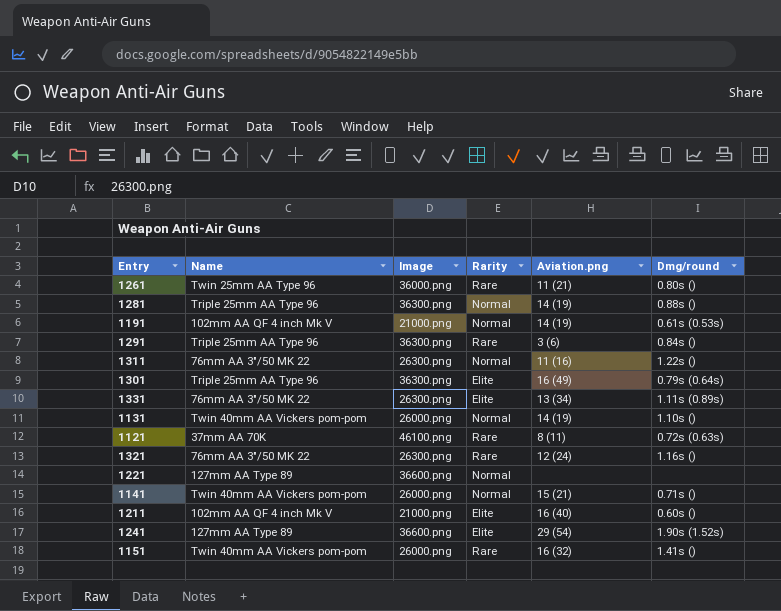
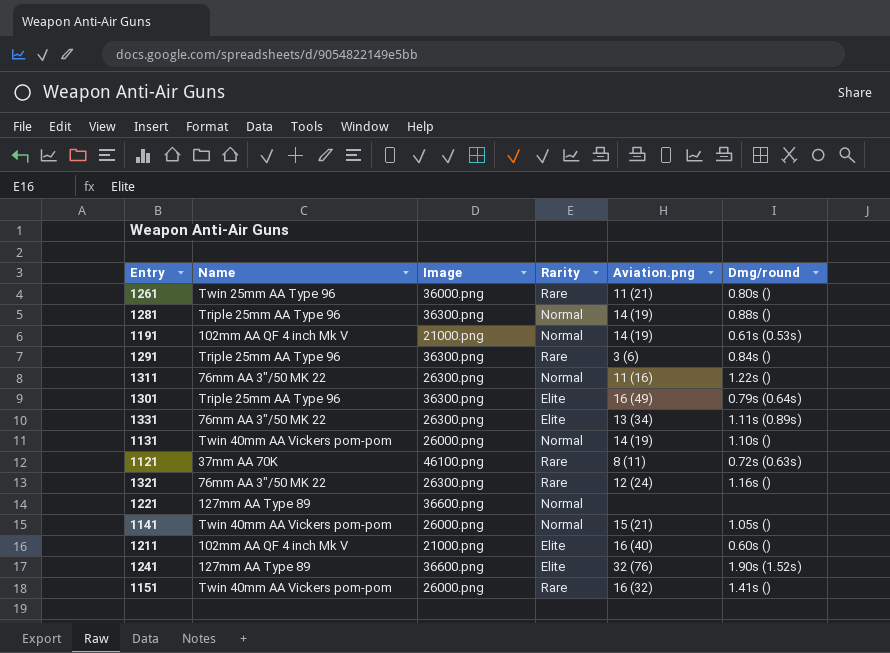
1141 | Dmg/round: 0.71s () -> 1.05s ()
1241 | Aviation.png: 29 (54) -> 32 (76)

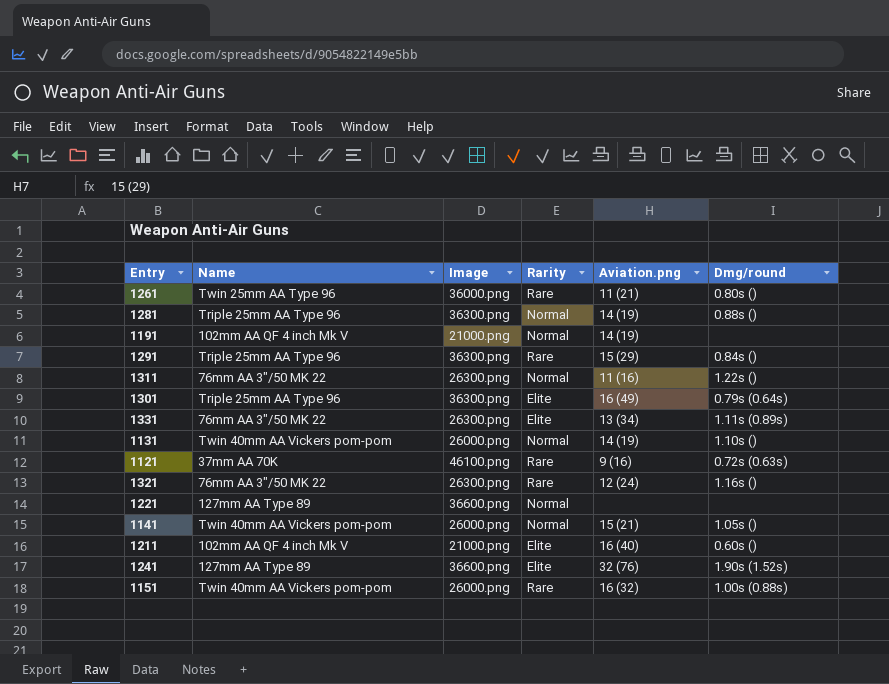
1191 | Dmg/round: 0.61s (0.53s) -> none
1291 | Aviation.png: 3 (6) -> 15 (29)
1121 | Aviation.png: 8 (11) -> 9 (16)
1151 | Dmg/round: 1.41s () -> 1.00s (0.88s)

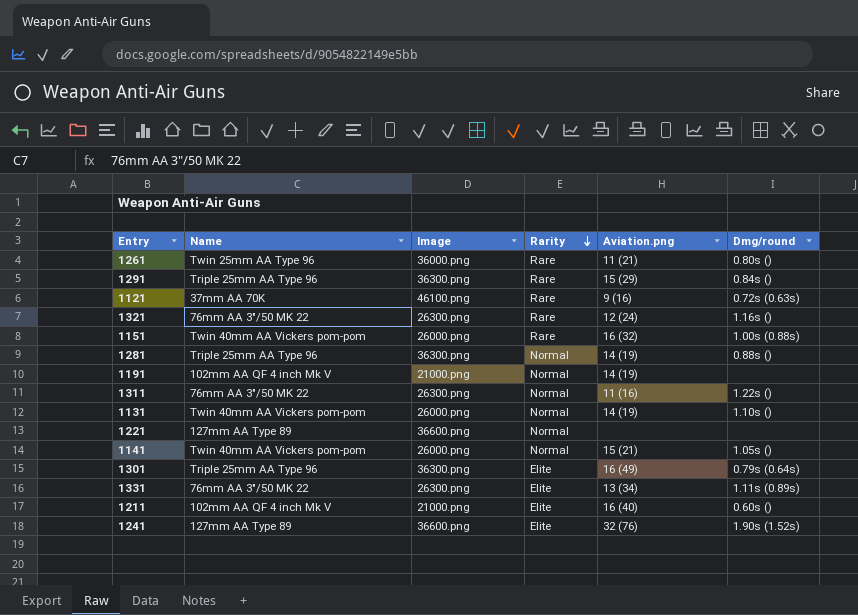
row order: none -> Rarity descending

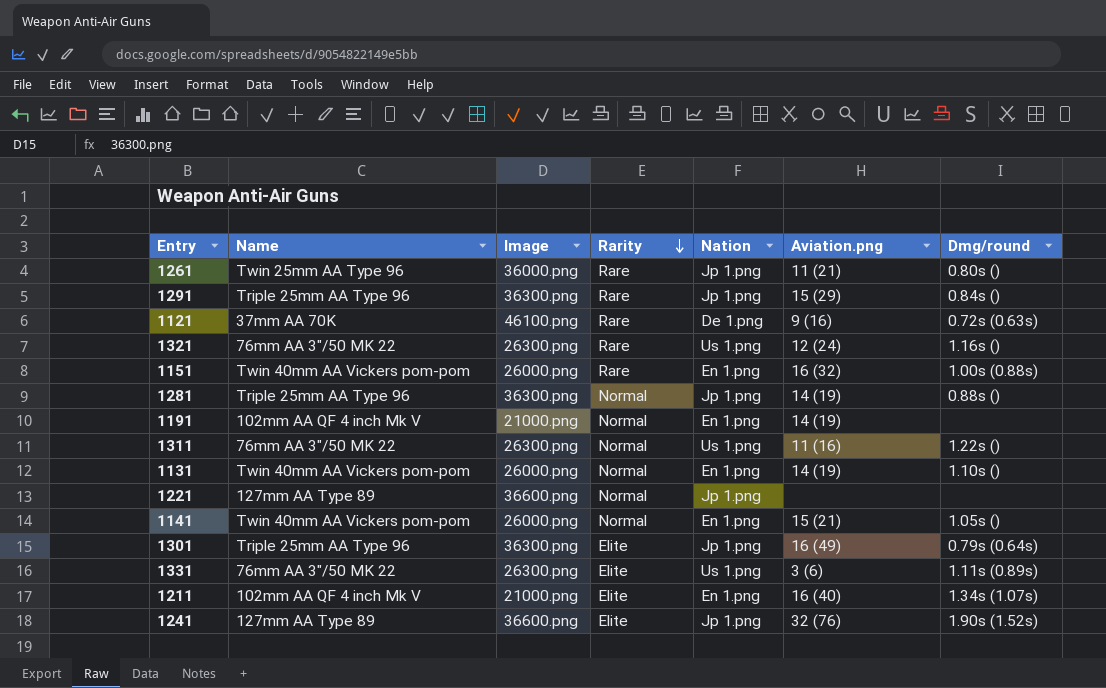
column Nation | position: none -> 5
1331 | Aviation.png: 13 (34) -> 3 (6)
1211 | Dmg/round: 0.60s () -> 1.34s (1.07s)

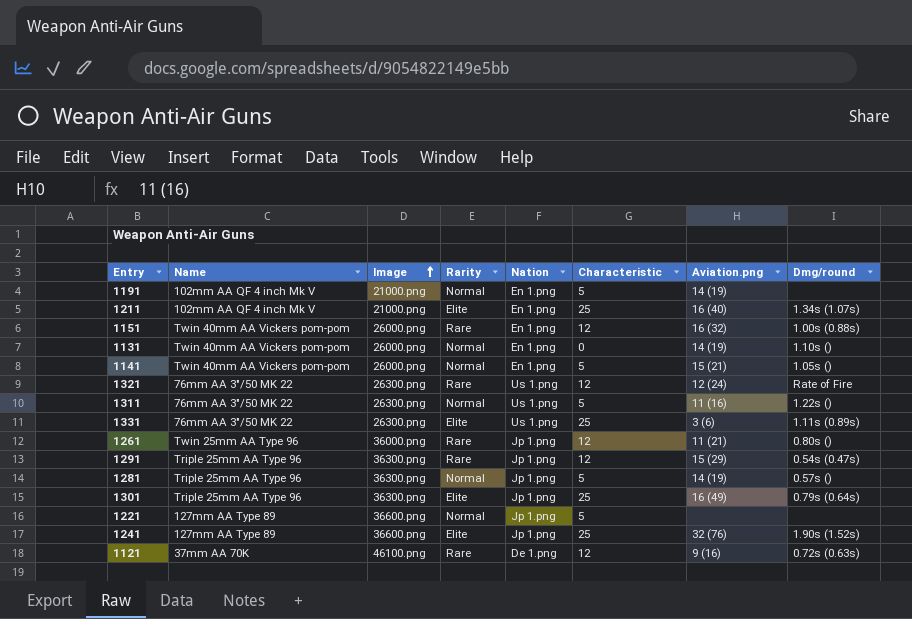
row order: Rarity descending -> Image ascending
column Characteristic | position: none -> 6
1321 | Dmg/round: 1.16s () -> Rate of Fire
1291 | Dmg/round: 0.84s () -> 0.54s (0.47s)
1281 | Dmg/round: 0.88s () -> 0.57s ()

